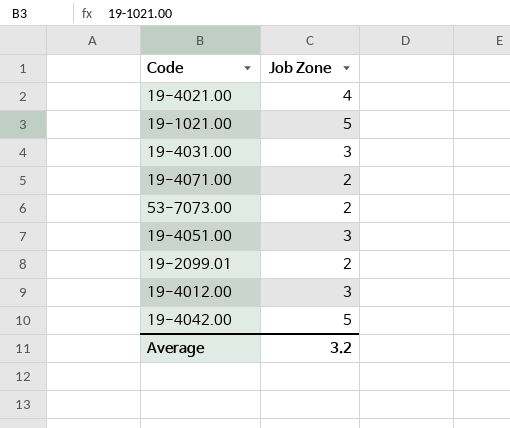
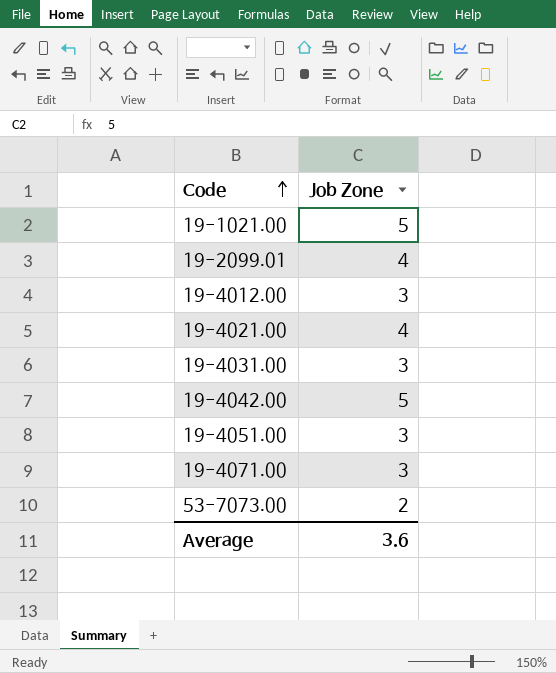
row order: none -> Code ascending
19-2099.01 | Job Zone: 2 -> 4
19-4071.00 | Job Zone: 2 -> 3
Average | Job Zone: 3.2 -> 3.6

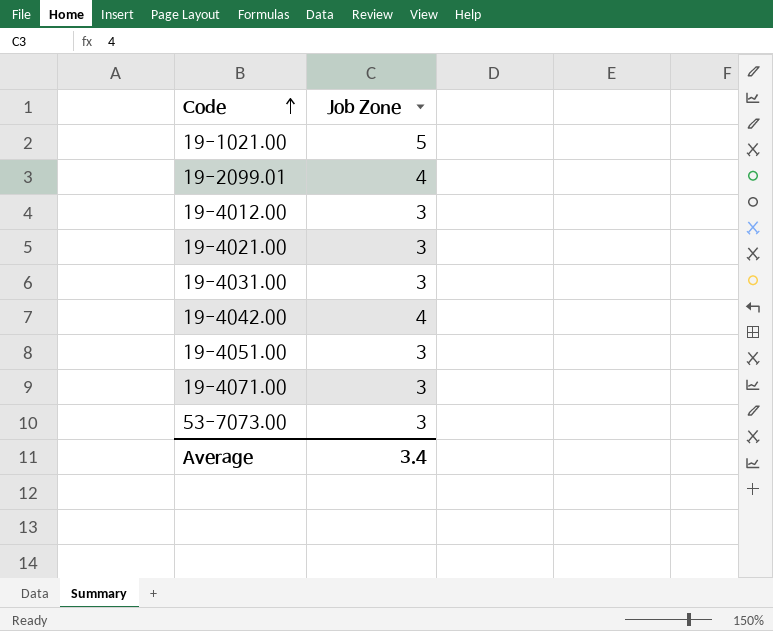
19-4021.00 | Job Zone: 4 -> 3
19-4042.00 | Job Zone: 5 -> 4
53-7073.00 | Job Zone: 2 -> 3
Average | Job Zone: 3.6 -> 3.4

